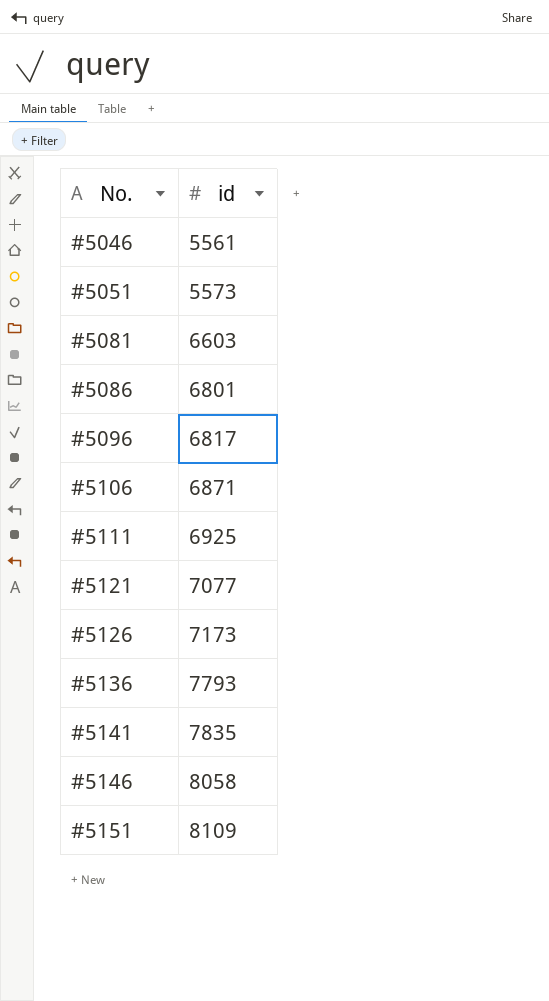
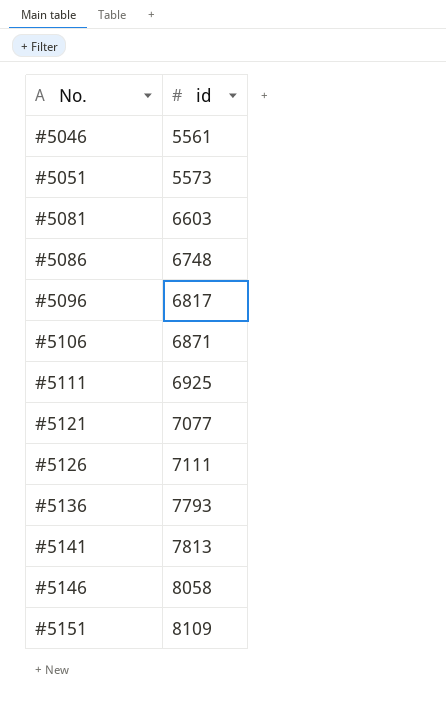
#5086 | id: 6801 -> 6748
#5126 | id: 7173 -> 7111
#5141 | id: 7835 -> 7813

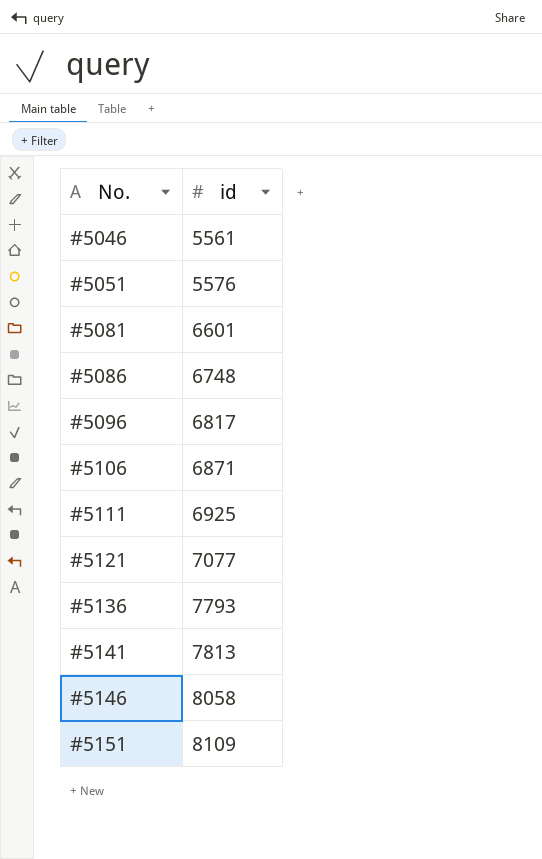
row #5126: 7111 -> none
#5051 | id: 5573 -> 5576
#5081 | id: 6603 -> 6601

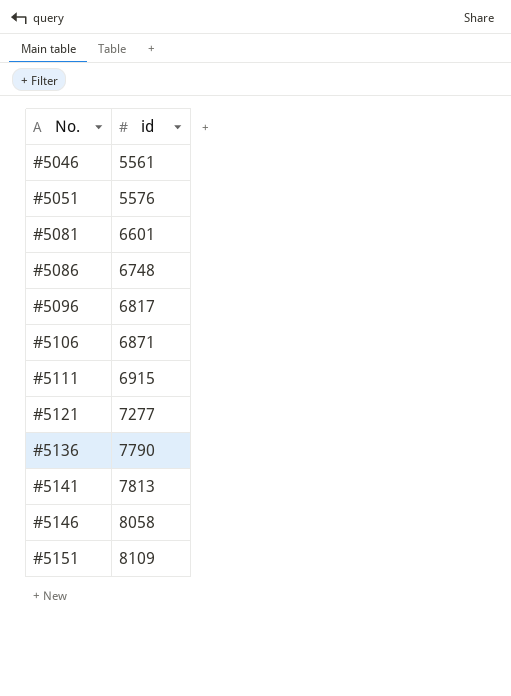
#5111 | id: 6925 -> 6915
#5121 | id: 7077 -> 7277
#5136 | id: 7793 -> 7790

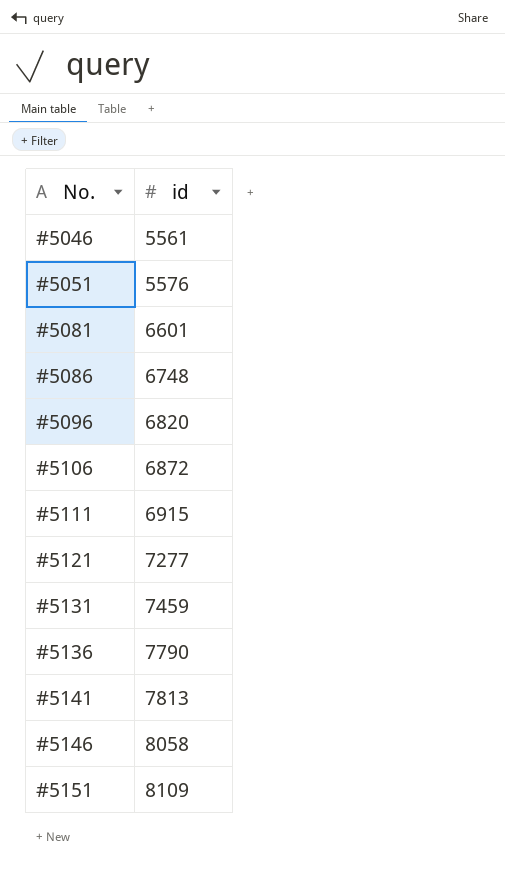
#5096 | id: 6817 -> 6820
#5106 | id: 6871 -> 6872
row #5131: none -> 7459

